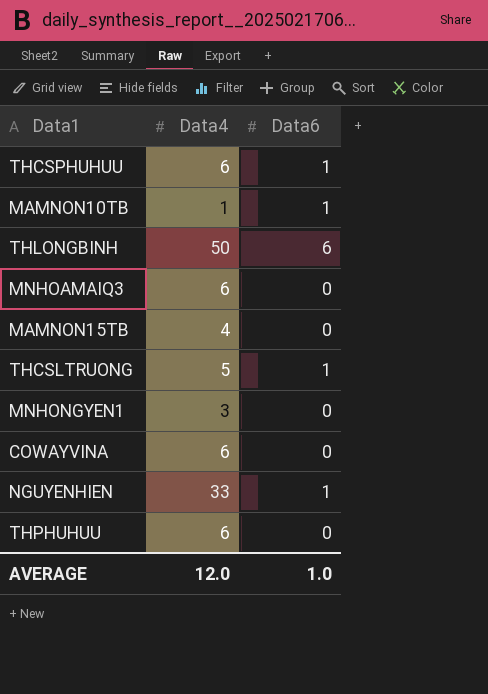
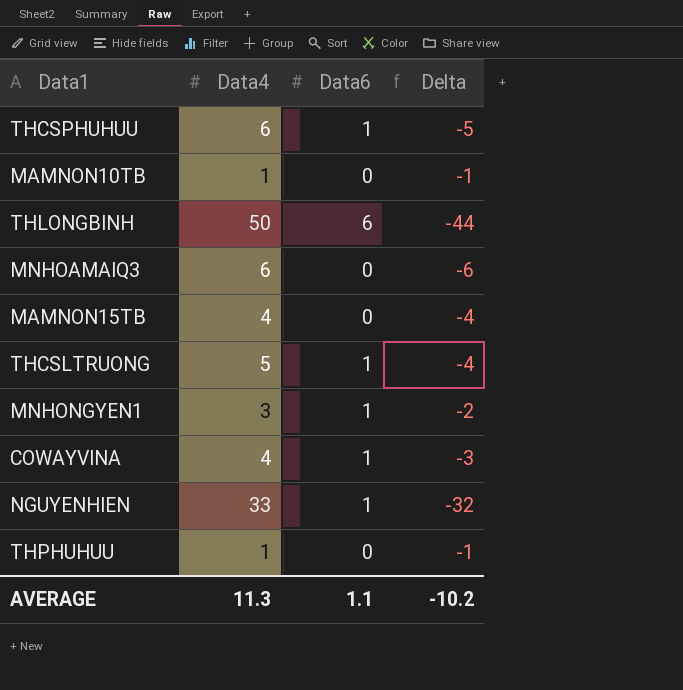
column Delta | formula: none -> [Data6] - [Data4]
MAMNON10TB | Data6: 1 -> 0
MNHONGYEN1 | Data6: 0 -> 1
COWAYVINA | Data4: 6 -> 4
COWAYVINA | Data6: 0 -> 1
THPHUHUU | Data4: 6 -> 1
AVERAGE | Data4: 12.0 -> 11.3
AVERAGE | Data6: 1.0 -> 1.1

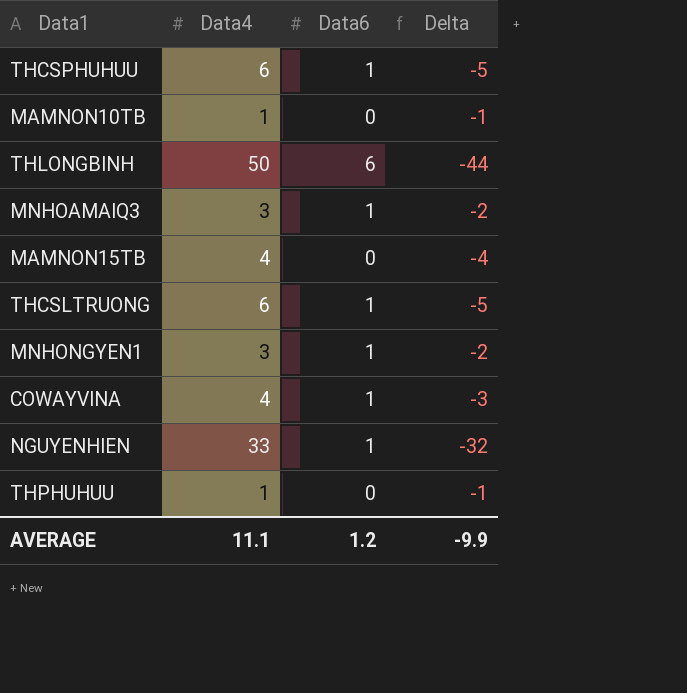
MNHOAMAIQ3 | Data4: 6 -> 3
MNHOAMAIQ3 | Data6: 0 -> 1
MNHOAMAIQ3 | Delta: -6 -> -2
THCSLTRUONG | Data4: 5 -> 6
THCSLTRUONG | Delta: -4 -> -5
AVERAGE | Data4: 11.3 -> 11.1
AVERAGE | Data6: 1.1 -> 1.2
AVERAGE | Delta: -10.2 -> -9.9

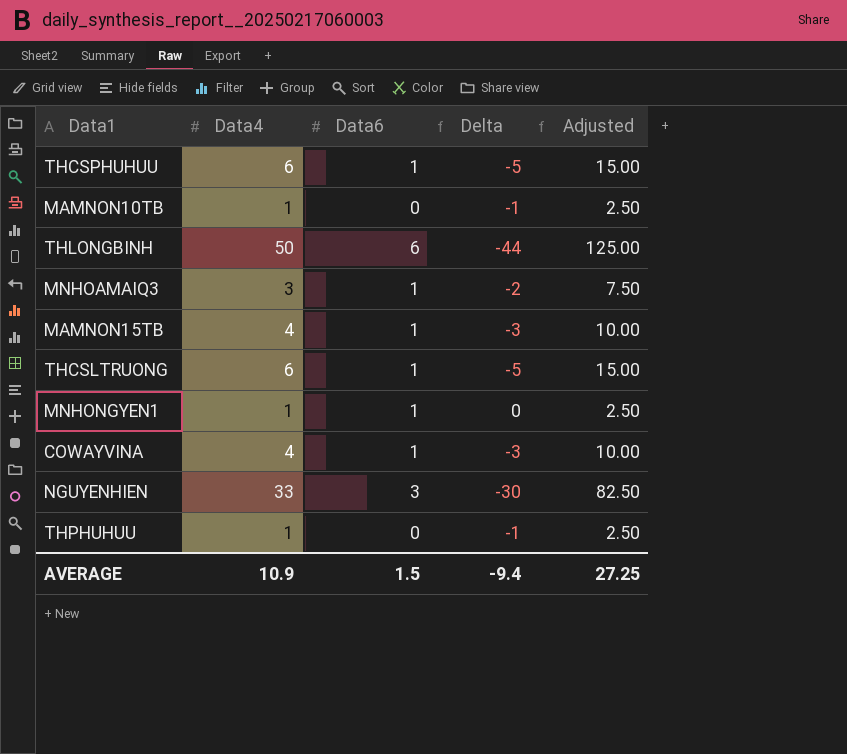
column Adjusted | formula: none -> [Data4] * 2.5
MAMNON15TB | Data6: 0 -> 1
MAMNON15TB | Delta: -4 -> -3
MNHONGYEN1 | Data4: 3 -> 1
MNHONGYEN1 | Delta: -2 -> 0
NGUYENHIEN | Data6: 1 -> 3
NGUYENHIEN | Delta: -32 -> -30
AVERAGE | Data4: 11.1 -> 10.9
AVERAGE | Data6: 1.2 -> 1.5
AVERAGE | Delta: -9.9 -> -9.4

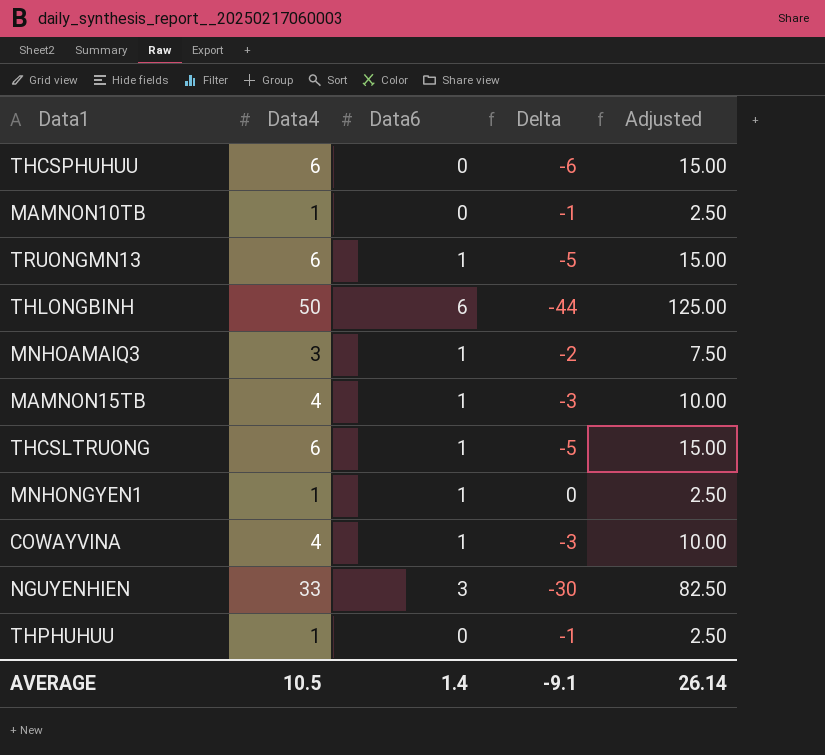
THCSPHUHUU | Data6: 1 -> 0
THCSPHUHUU | Delta: -5 -> -6
row TRUONGMN13: none -> 6 | 1 | -5 | 15.00
AVERAGE | Data4: 10.9 -> 10.5
AVERAGE | Data6: 1.5 -> 1.4
AVERAGE | Delta: -9.4 -> -9.1
AVERAGE | Adjusted: 27.25 -> 26.14

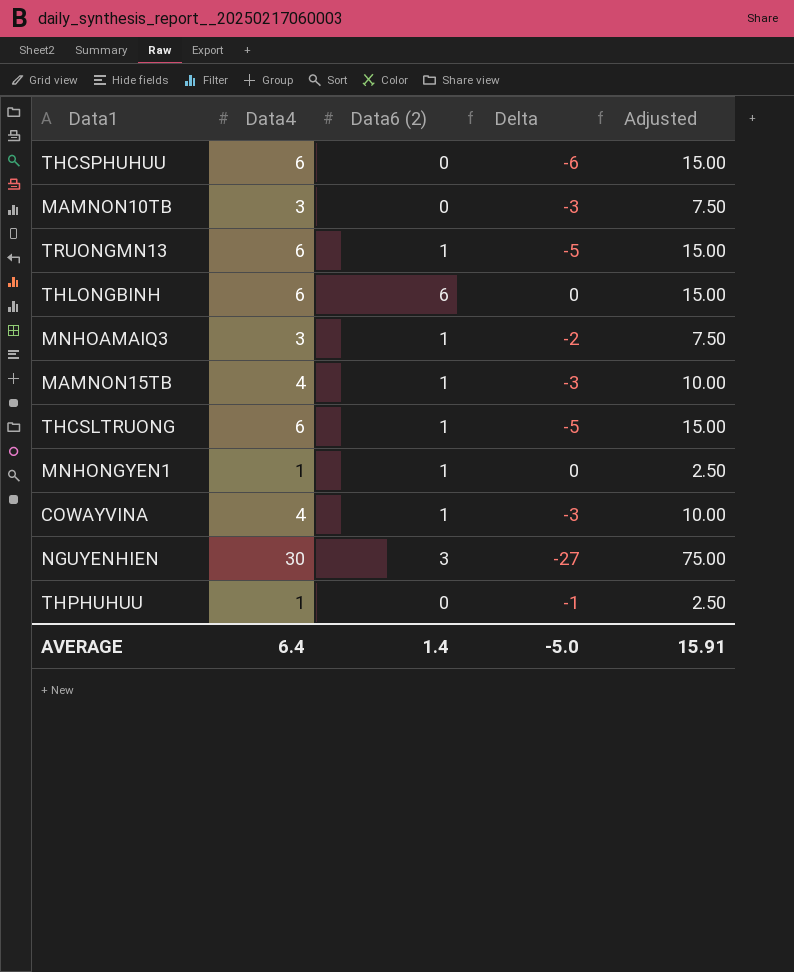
column name: Data6 -> Data6 (2)
MAMNON10TB | Data4: 1 -> 3
MAMNON10TB | Delta: -1 -> -3
MAMNON10TB | Adjusted: 2.50 -> 7.50
THLONGBINH | Data4: 50 -> 6
THLONGBINH | Delta: -44 -> 0
THLONGBINH | Adjusted: 125.00 -> 15.00
NGUYENHIEN | Data4: 33 -> 30
NGUYENHIEN | Delta: -30 -> -27
NGUYENHIEN | Adjusted: 82.50 -> 75.00
AVERAGE | Data4: 10.5 -> 6.4
AVERAGE | Delta: -9.1 -> -5.0
AVERAGE | Adjusted: 26.14 -> 15.91

